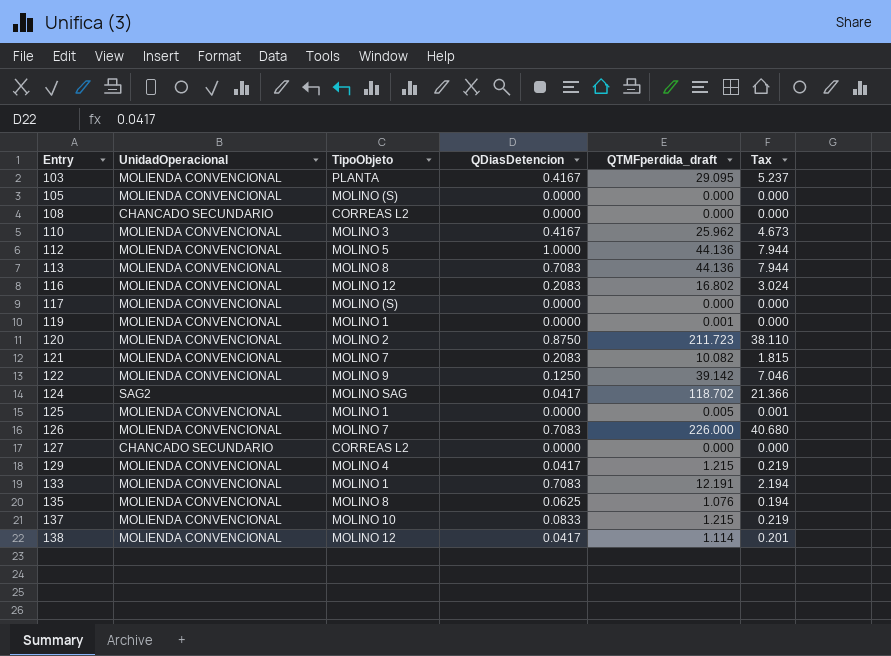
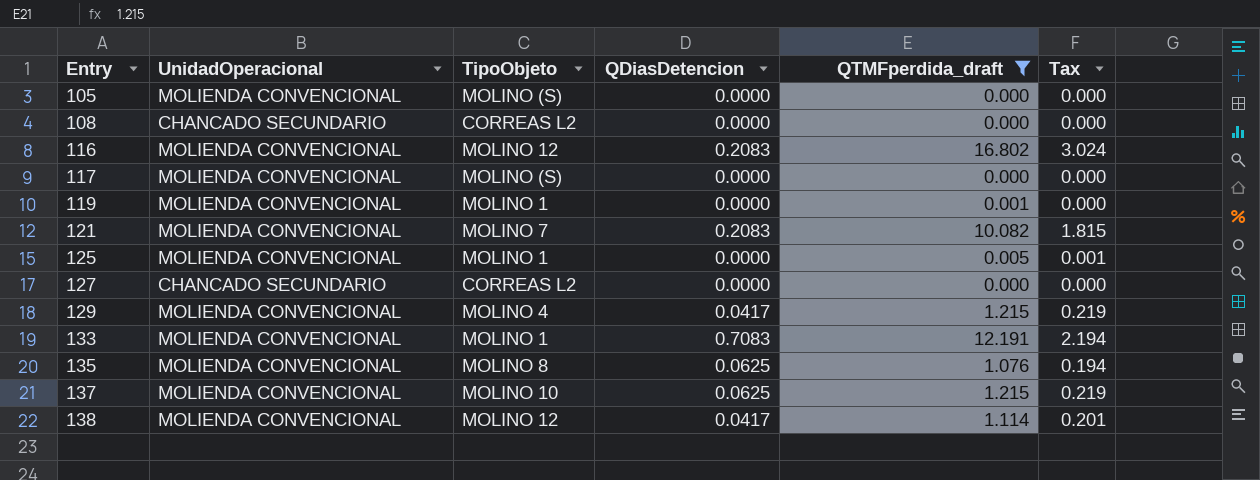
filter: none -> QTMFperdida_draft <= 16.802
137 | QDiasDetencion: 0.0833 -> 0.0625

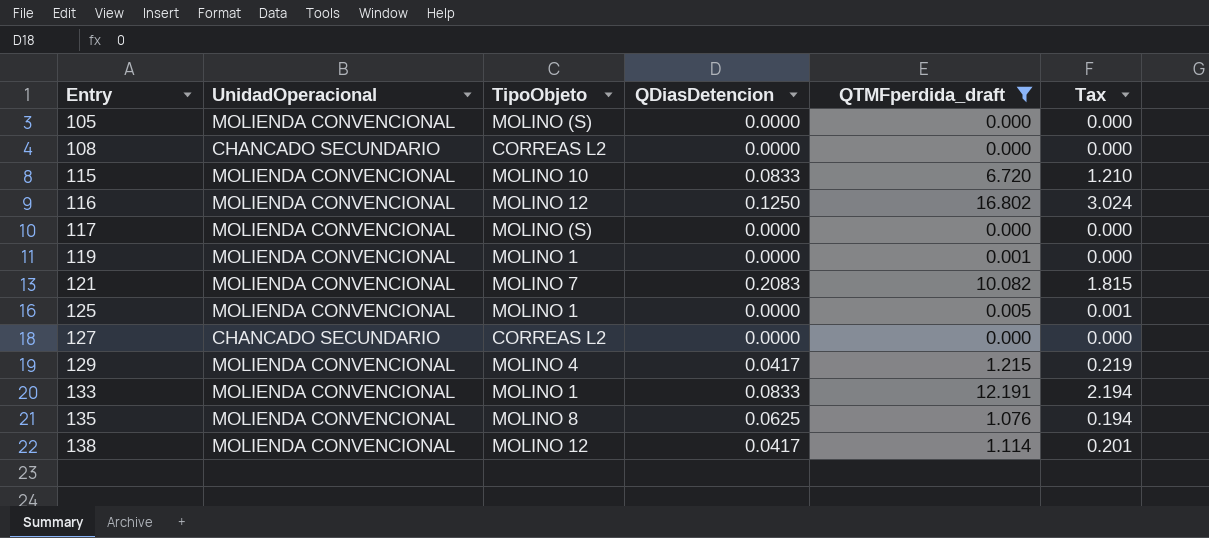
row 137: MOLIENDA CONVENCIONAL | MOLINO 10 | 0.0625 | 1.215 | 0.219 -> none
row 115: none -> MOLIENDA CONVENCIONAL | MOLINO 10 | 0.0833 | 6.720 | 1.210
116 | QDiasDetencion: 0.2083 -> 0.1250
133 | QDiasDetencion: 0.7083 -> 0.0833

